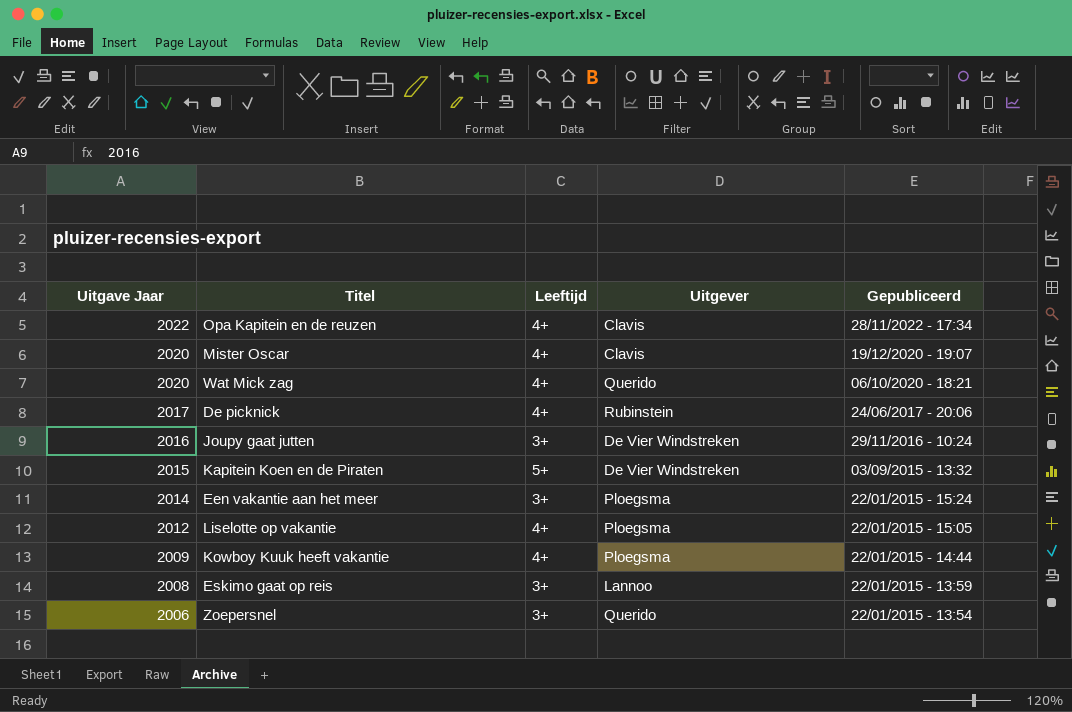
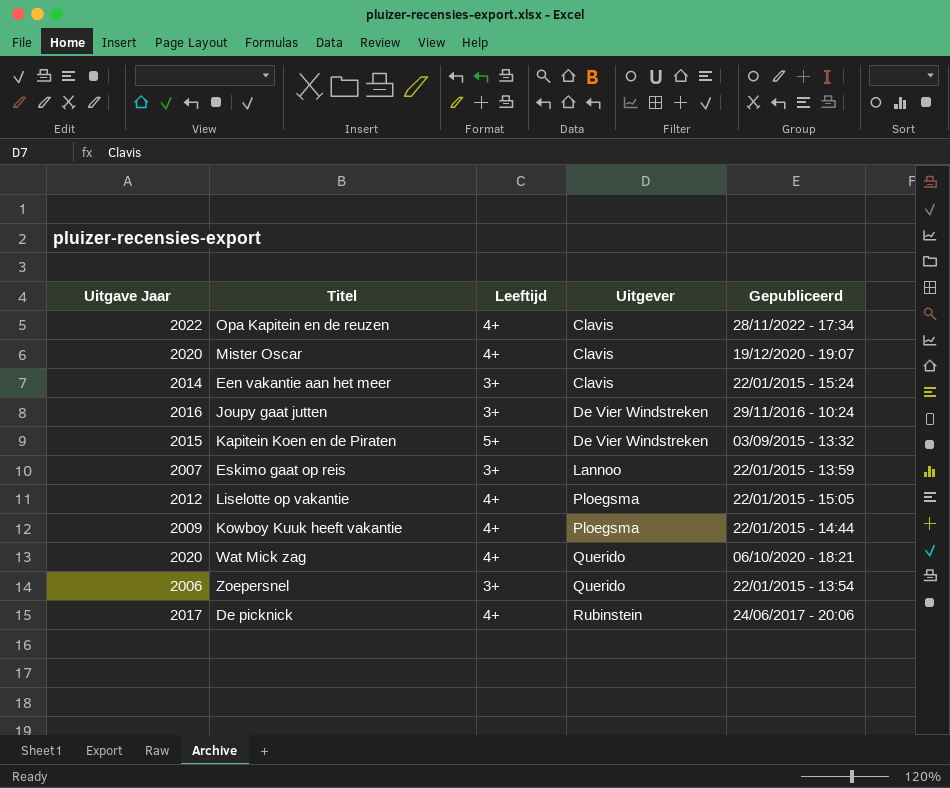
row order: Uitgave Jaar descending -> Uitgever ascending
Een vakantie aan het meer | Uitgever: Ploegsma -> Clavis
Eskimo gaat op reis | Uitgave Jaar: 2008 -> 2007

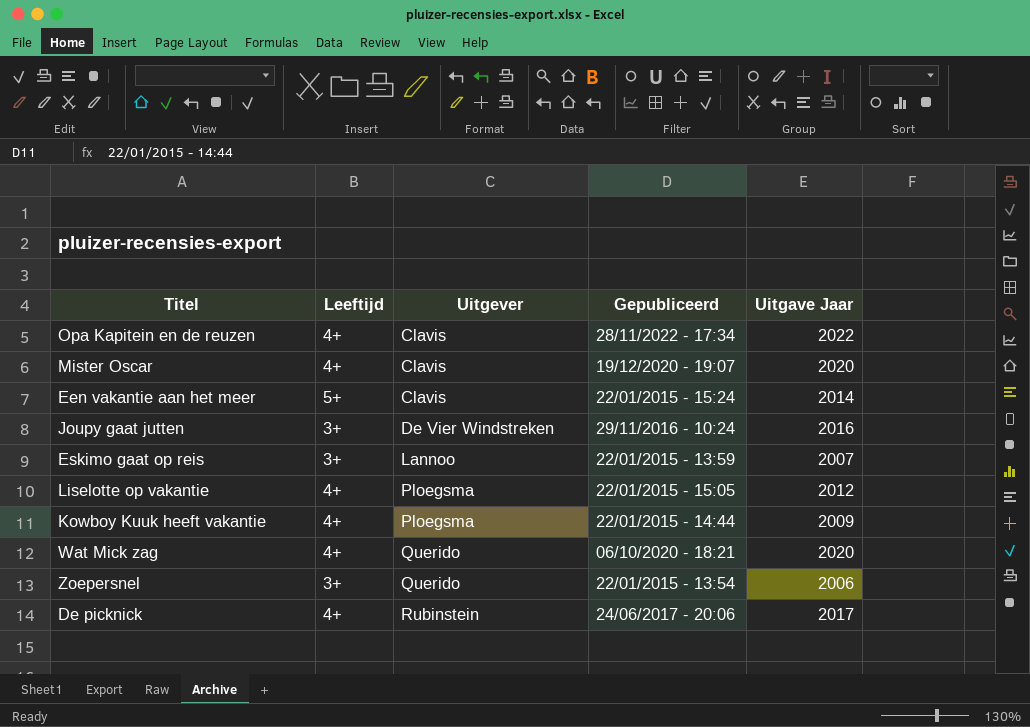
column Uitgave Jaar | position: 1 -> 5
row Kapitein Koen en de Piraten: 2015 | 5+ | De Vier Windstreken | 03/09/2015 - 13:32 -> none
Een vakantie aan het meer | Leeftijd: 3+ -> 5+

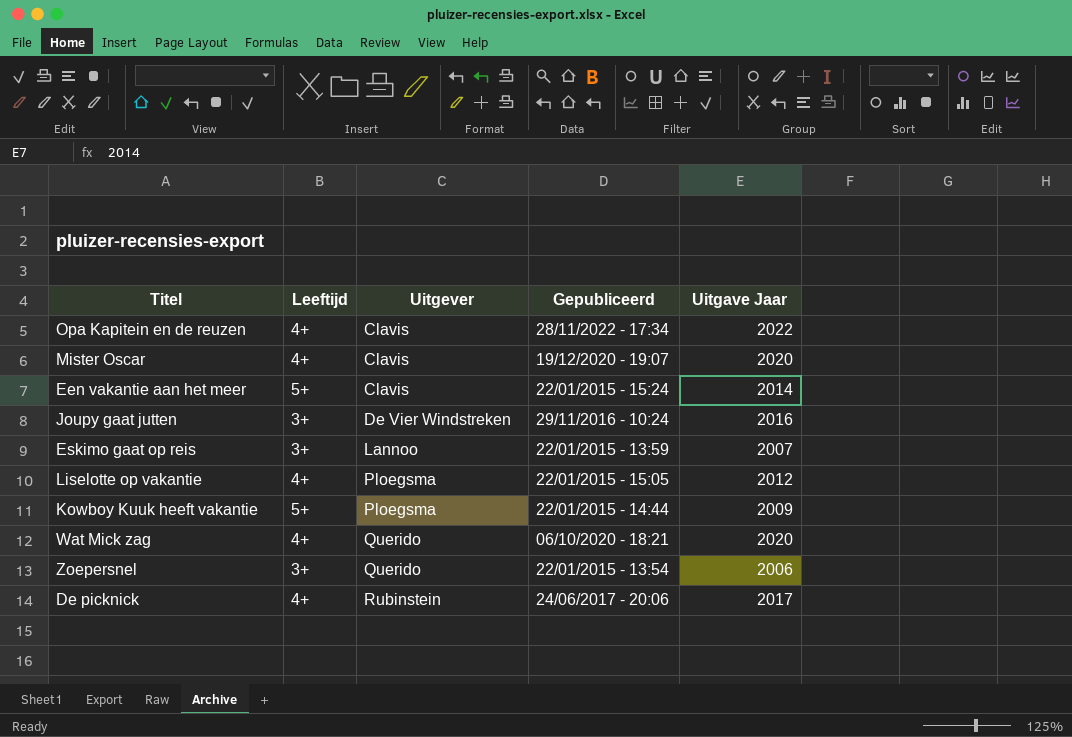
Kowboy Kuuk heeft vakantie | Leeftijd: 4+ -> 5+

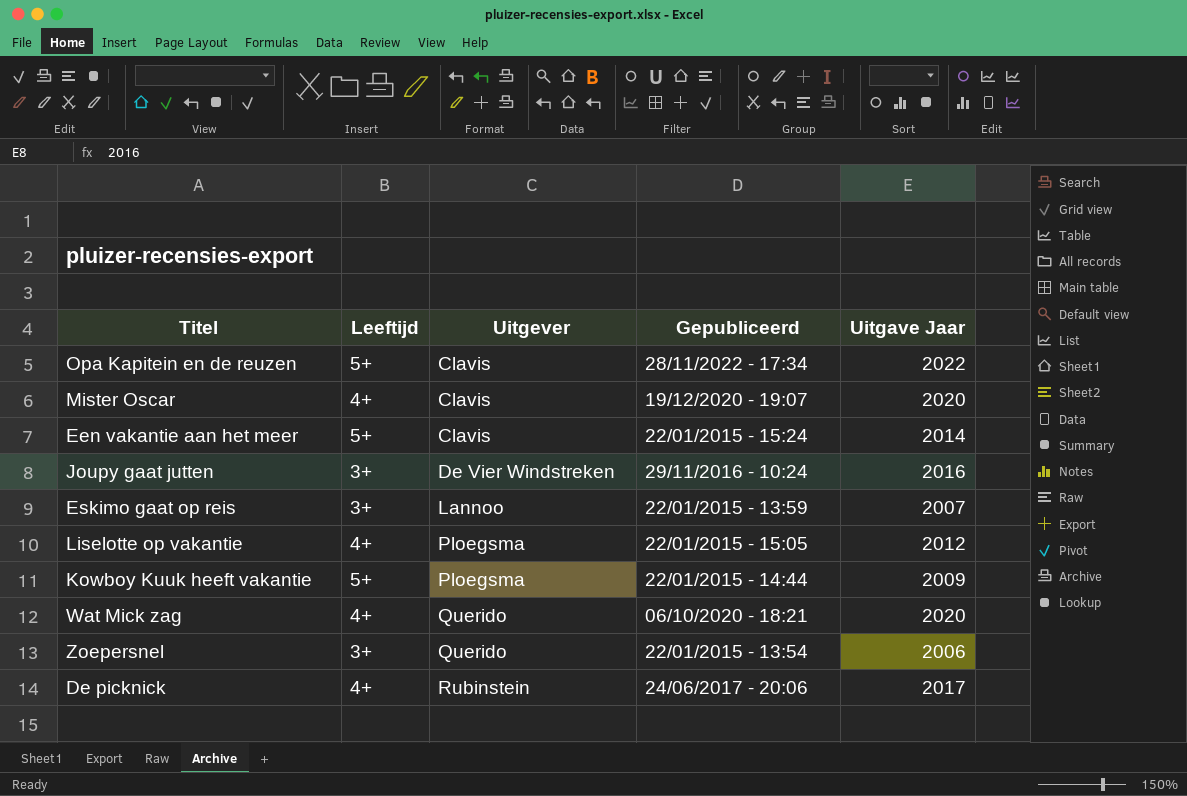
Opa Kapitein en de reuzen | Leeftijd: 4+ -> 5+

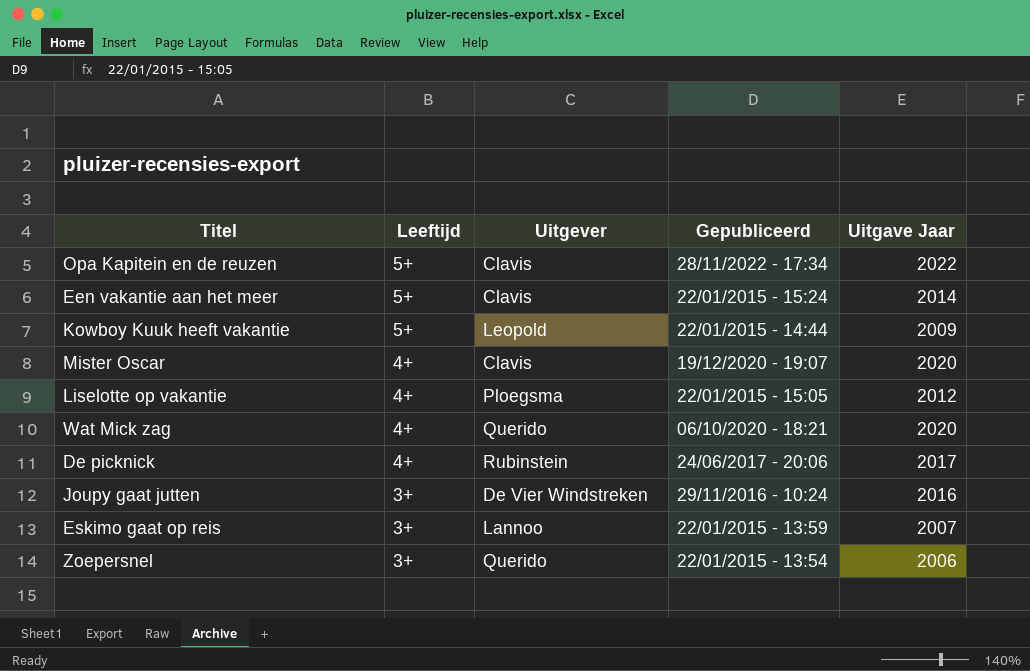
row order: Uitgever ascending -> Leeftijd descending
Kowboy Kuuk heeft vakantie | Uitgever: Ploegsma -> Leopold

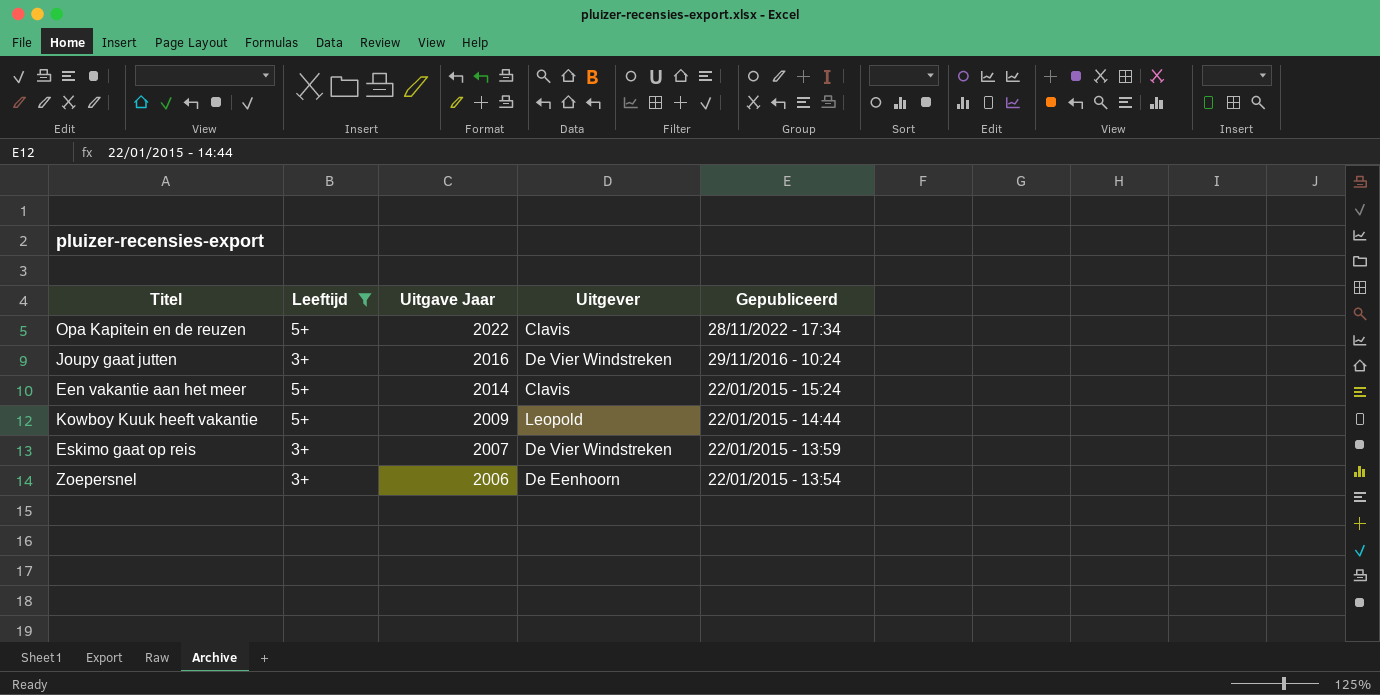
filter: none -> Leeftijd != 4+
row order: Leeftijd descending -> Uitgave Jaar descending
column Uitgave Jaar | position: 5 -> 3
Eskimo gaat op reis | Uitgever: Lannoo -> De Vier Windstreken
Zoepersnel | Uitgever: Querido -> De Eenhoorn

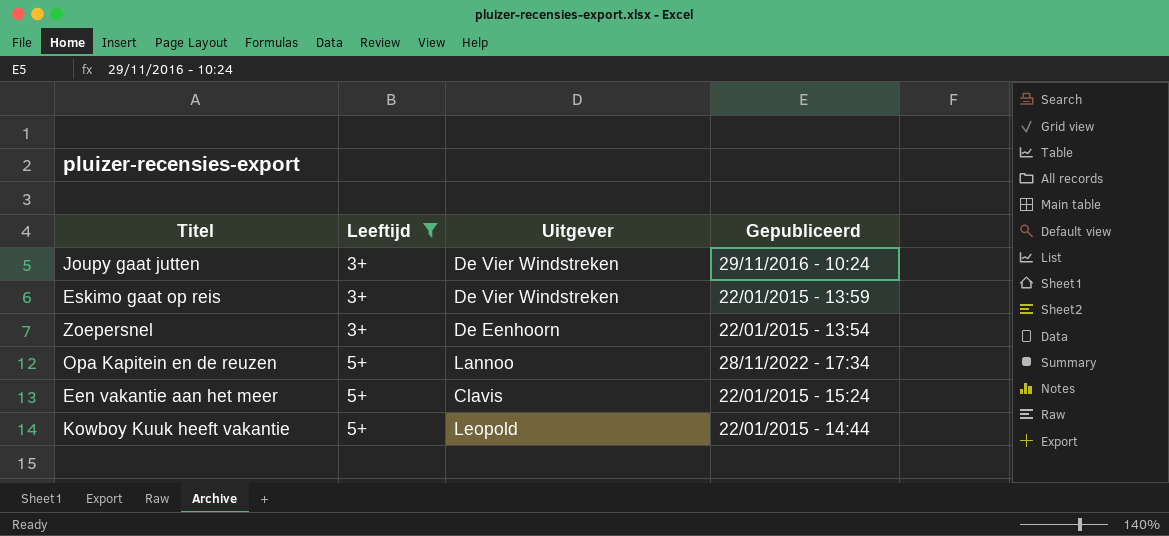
row order: Uitgave Jaar descending -> Leeftijd ascending
column Uitgave Jaar | position: 3 -> none
Opa Kapitein en de reuzen | Uitgever: Clavis -> Lannoo

